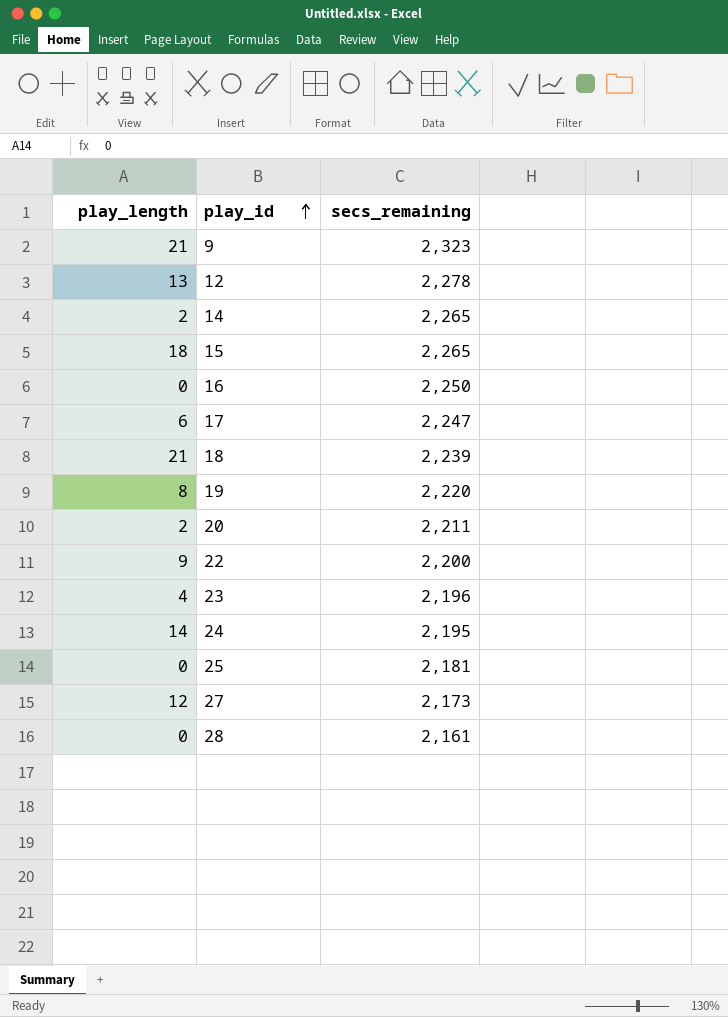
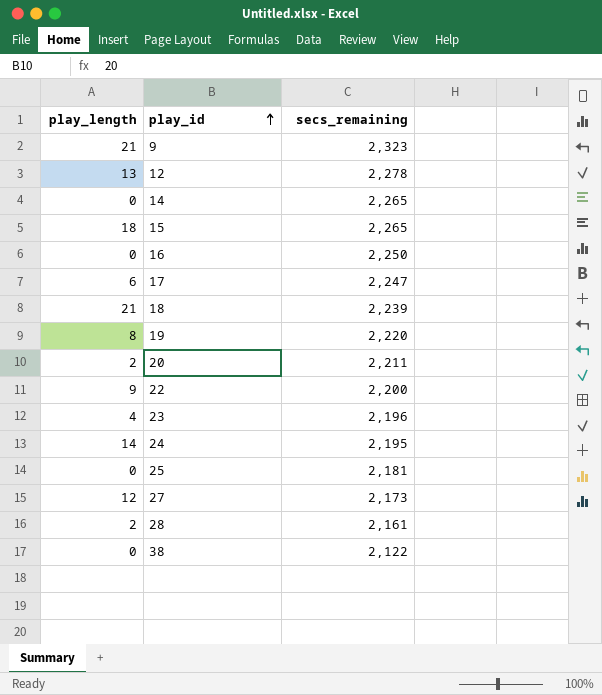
14 | play_length: 2 -> 0
28 | play_length: 0 -> 2
row 38: none -> 0 | 2,122

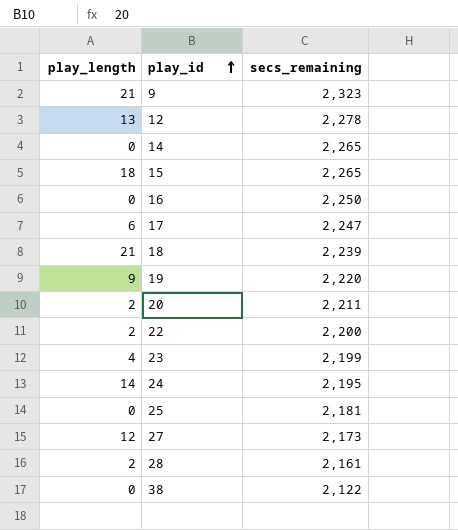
19 | play_length: 8 -> 9
22 | play_length: 9 -> 2
23 | secs_remaining: 2,196 -> 2,199

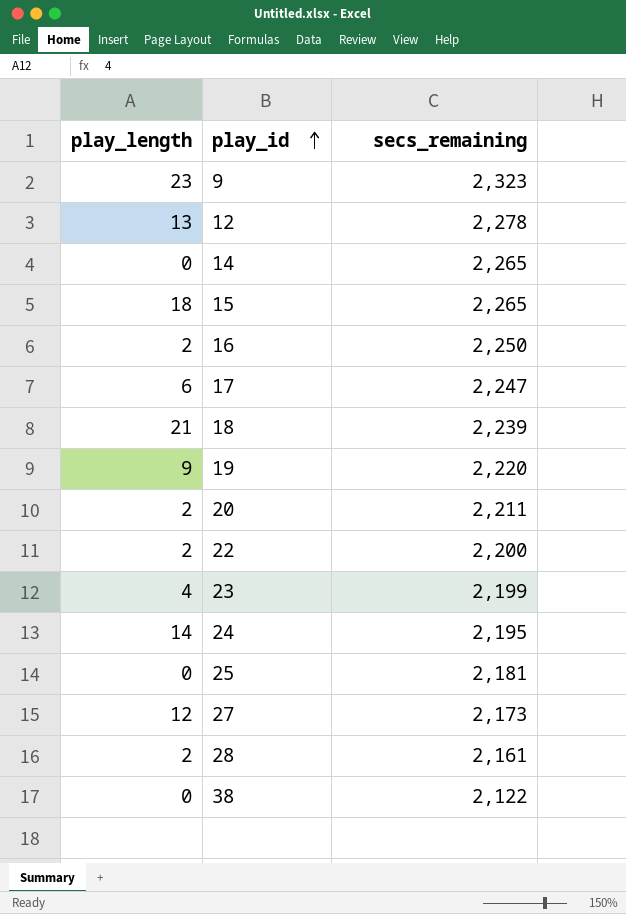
9 | play_length: 21 -> 23
16 | play_length: 0 -> 2

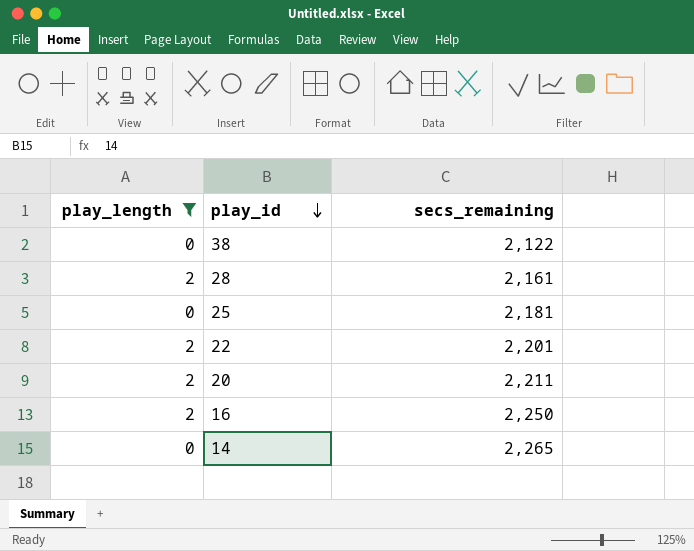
filter: none -> play_length <= 2
row order: play_id ascending -> play_id descending
22 | secs_remaining: 2,200 -> 2,201

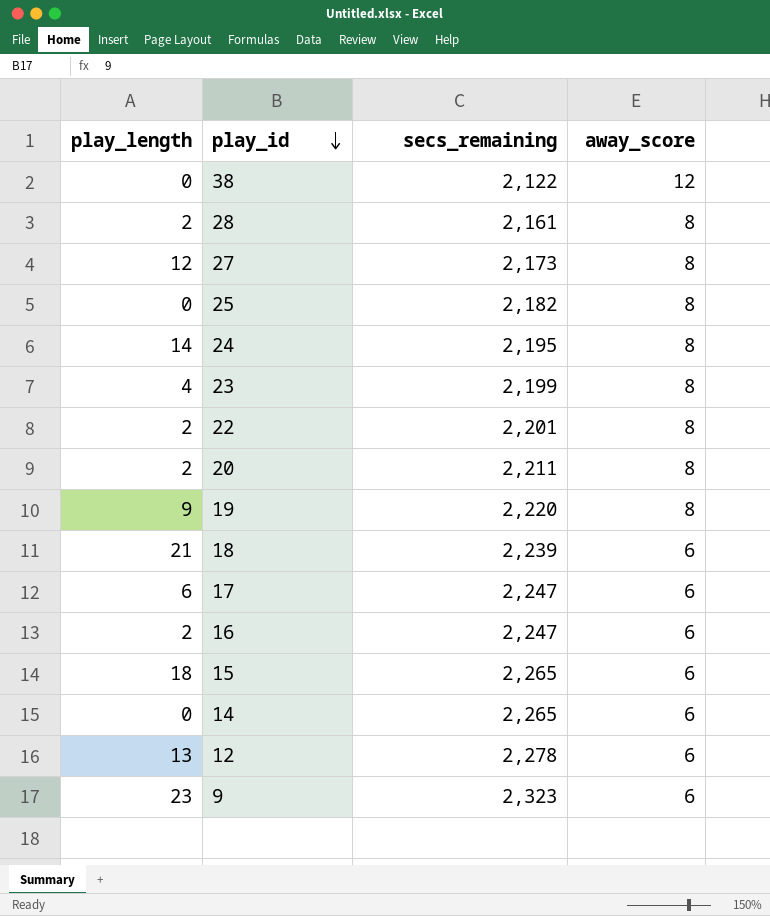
filter: play_length <= 2 -> none
column away_score | position: none -> 4
25 | secs_remaining: 2,181 -> 2,182
16 | secs_remaining: 2,250 -> 2,247

